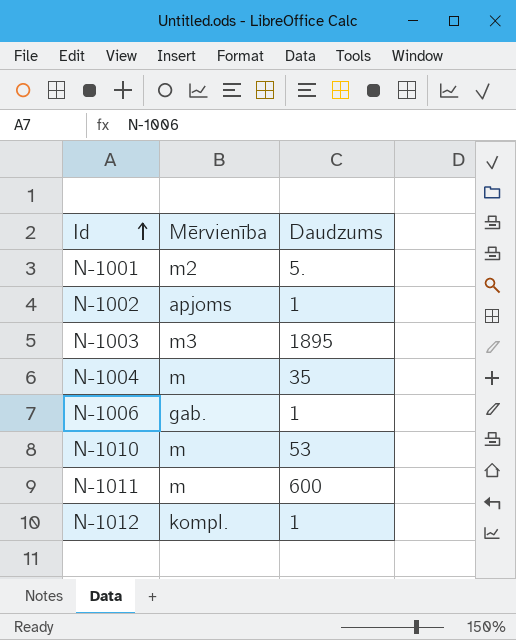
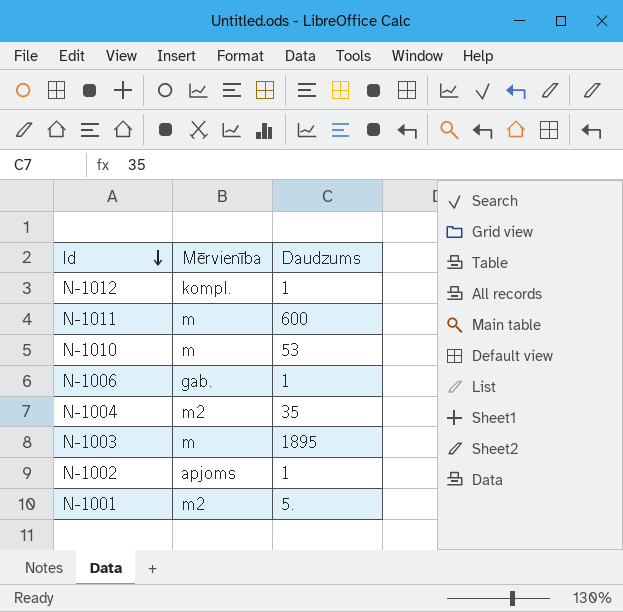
row order: Id ascending -> Id descending
N-1004 | Mērvienība: m -> m2
N-1003 | Mērvienība: m3 -> m

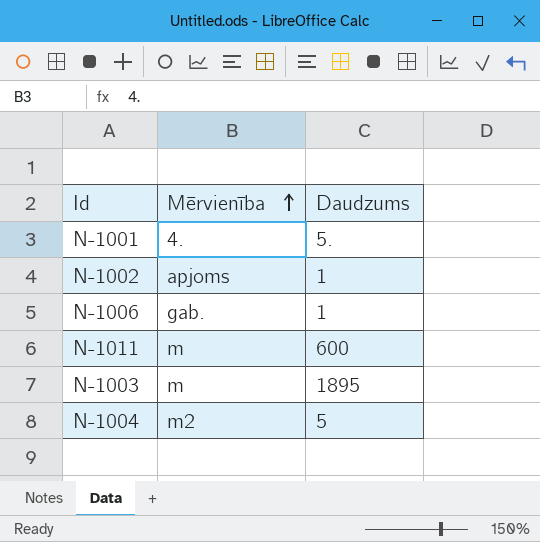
row order: Id descending -> Mērvienība ascending
row N-1012: kompl. | 1 -> none
row N-1010: m | 53 -> none
N-1001 | Mērvienība: m2 -> 4.
N-1004 | Daudzums: 35 -> 5

